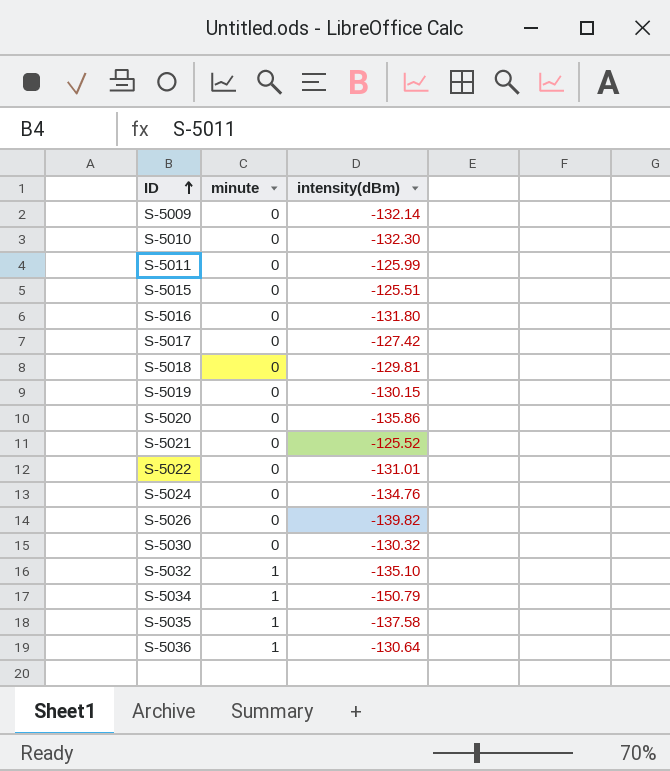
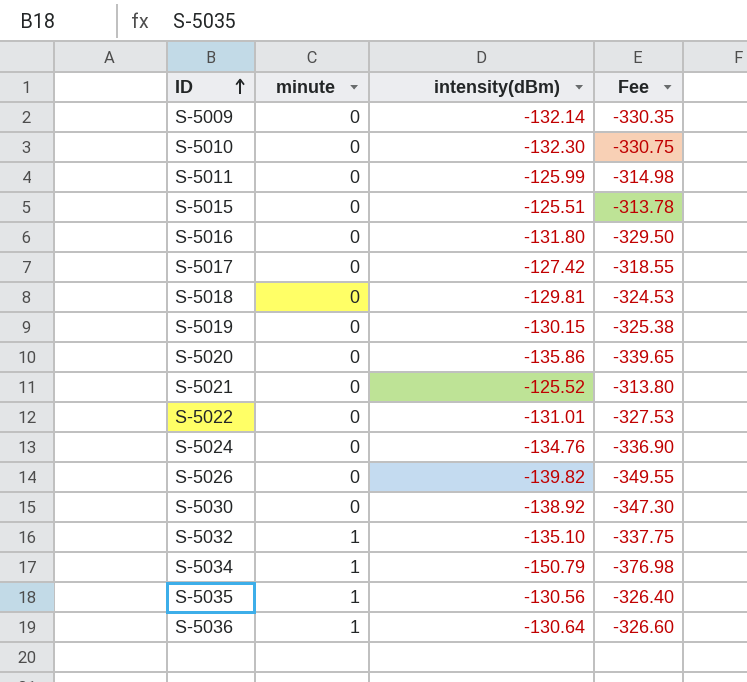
column Fee | formula: none -> [intensity(dBm)] * 2.5
S-5030 | intensity(dBm): -130.32 -> -138.92
S-5035 | intensity(dBm): -137.58 -> -130.56

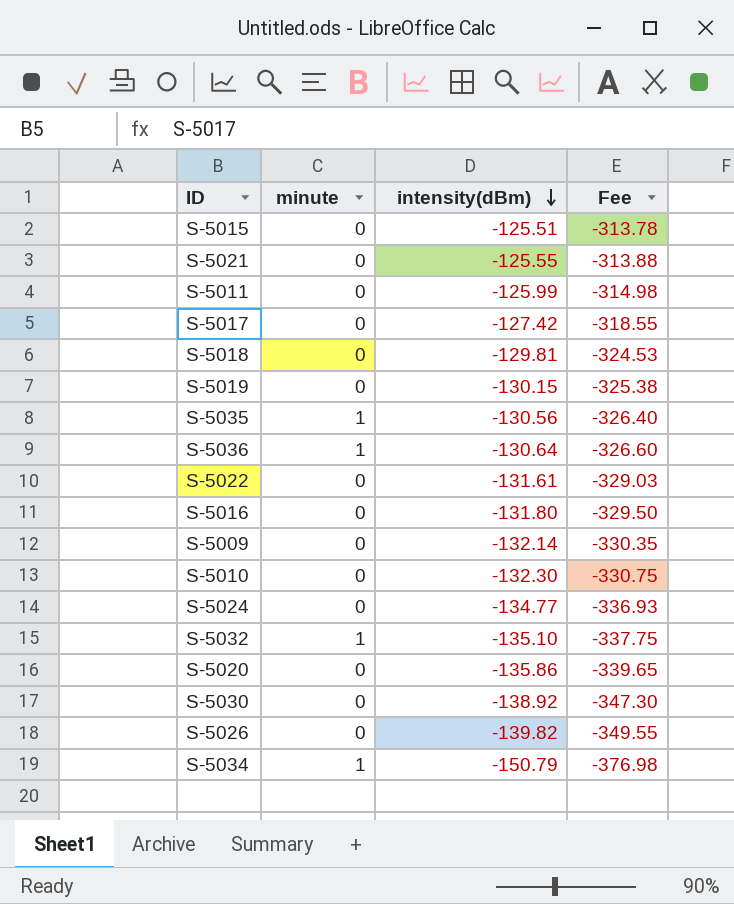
row order: ID ascending -> intensity(dBm) descending
S-5021 | intensity(dBm): -125.52 -> -125.55
S-5021 | Fee: -313.80 -> -313.88
S-5022 | intensity(dBm): -131.01 -> -131.61
S-5022 | Fee: -327.53 -> -329.03
S-5024 | intensity(dBm): -134.76 -> -134.77
S-5024 | Fee: -336.90 -> -336.93

